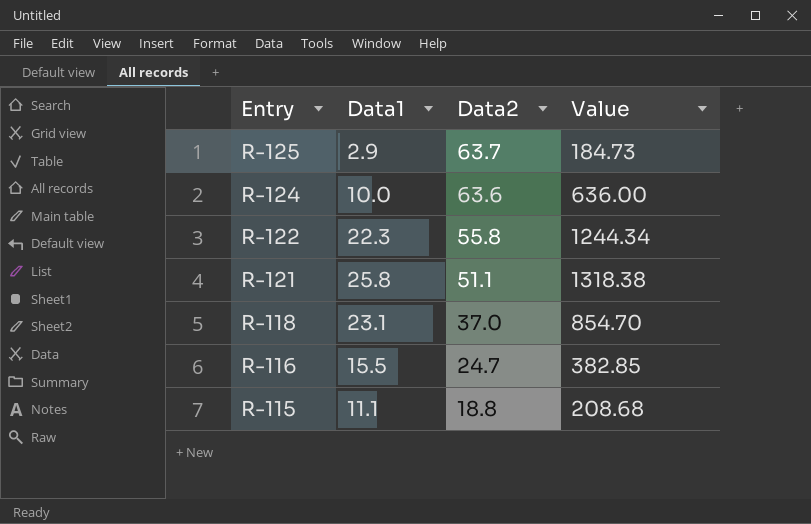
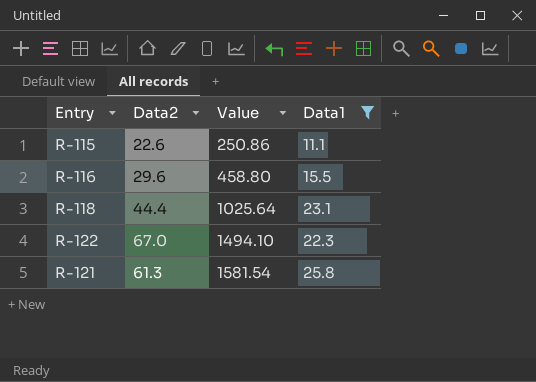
filter: none -> Data1 >= 11.1
row order: Entry descending -> Value ascending
column Data1 | position: 2 -> 4
R-115 | Data2: 18.8 -> 22.6
R-115 | Value: 208.68 -> 250.86
R-116 | Data2: 24.7 -> 29.6
R-116 | Value: 382.85 -> 458.80
R-118 | Data2: 37.0 -> 44.4
R-118 | Value: 854.70 -> 1025.64
R-122 | Data2: 55.8 -> 67.0
R-122 | Value: 1244.34 -> 1494.10
R-121 | Data2: 51.1 -> 61.3
R-121 | Value: 1318.38 -> 1581.54

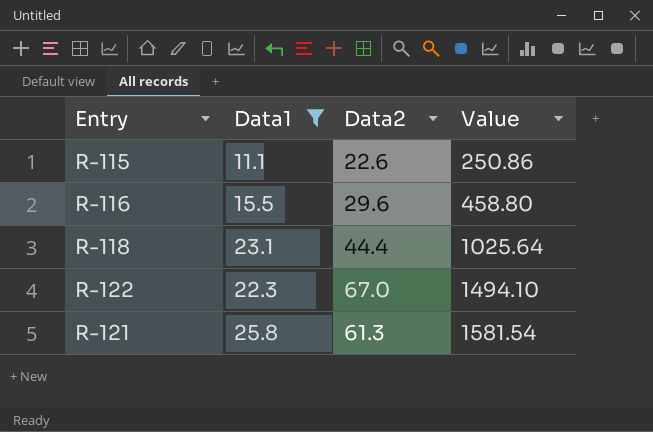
column Data1 | position: 4 -> 2

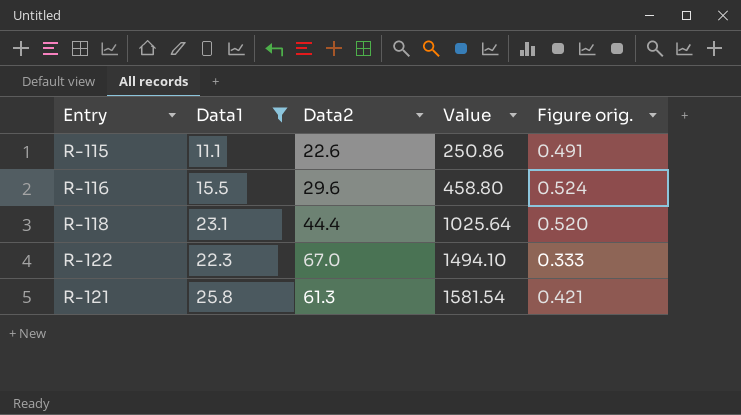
column Figure orig. | formula: none -> [Data1] / [Data2]

